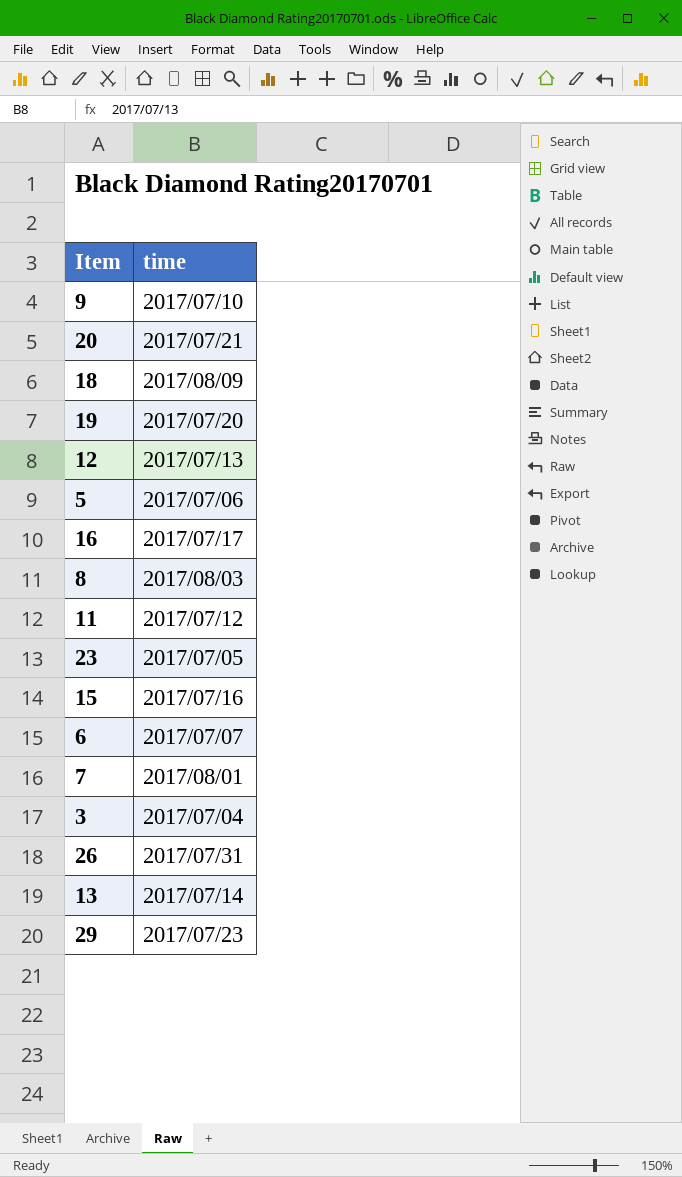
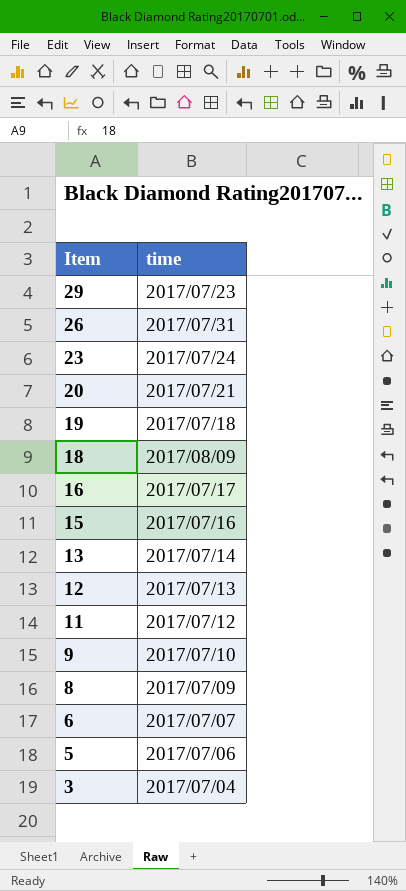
row order: none -> Item descending
row 7: 2017/08/01 -> none
23 | time: 2017/07/05 -> 2017/07/24
19 | time: 2017/07/20 -> 2017/07/18
8 | time: 2017/08/03 -> 2017/07/09

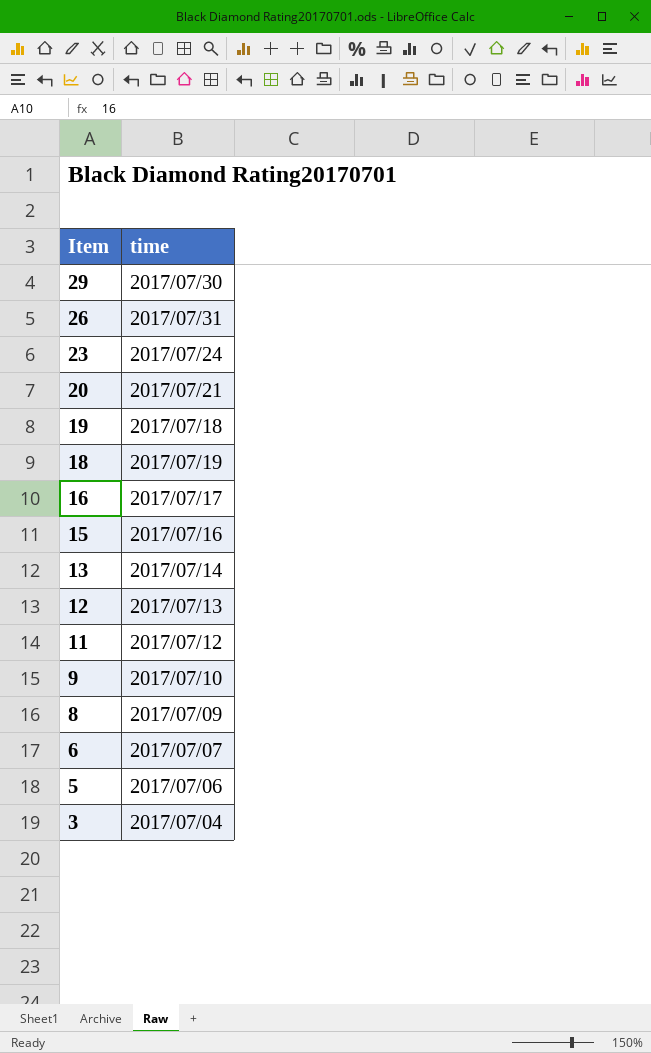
29 | time: 2017/07/23 -> 2017/07/30
18 | time: 2017/08/09 -> 2017/07/19

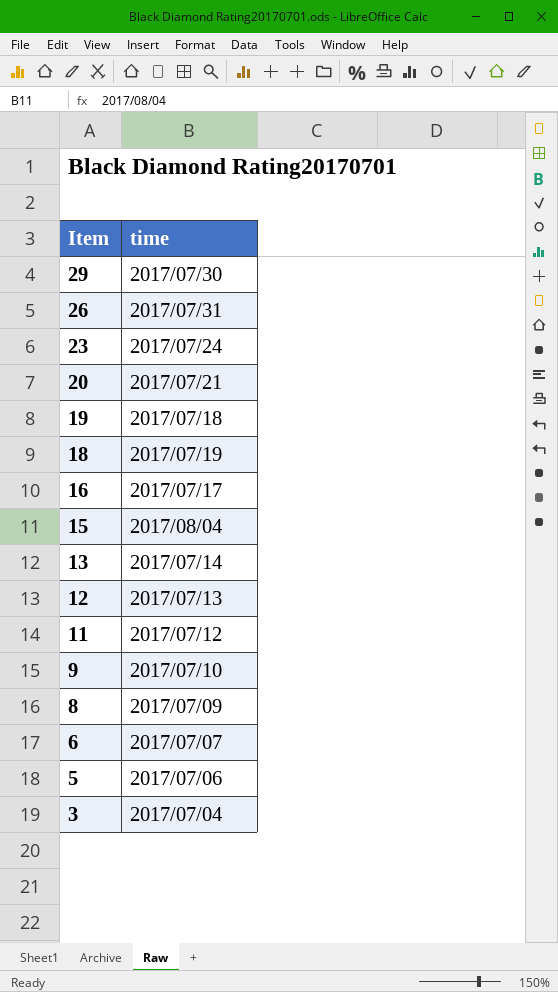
15 | time: 2017/07/16 -> 2017/08/04

